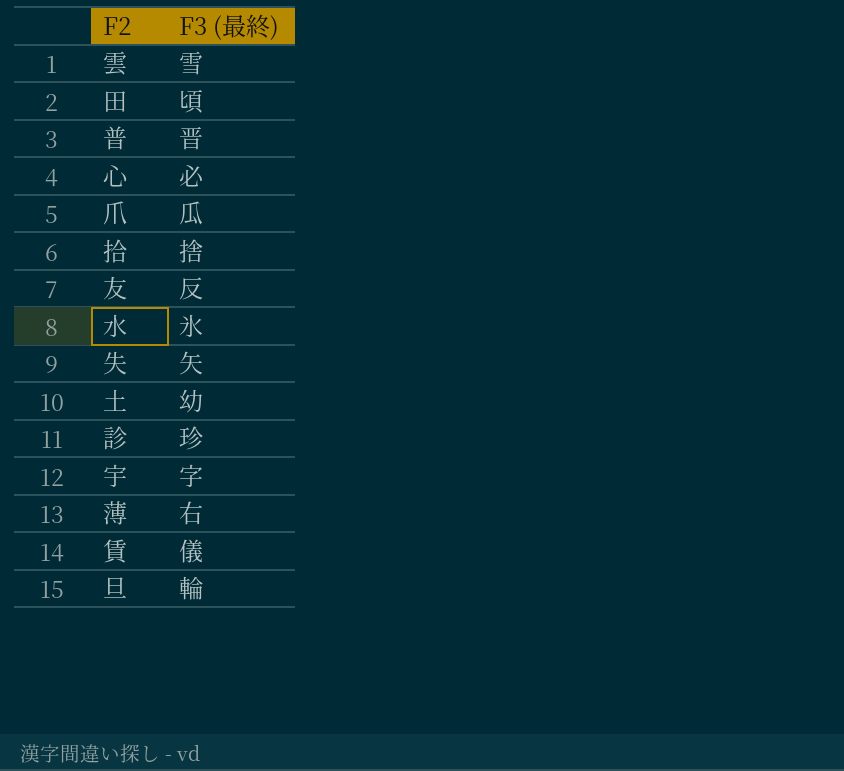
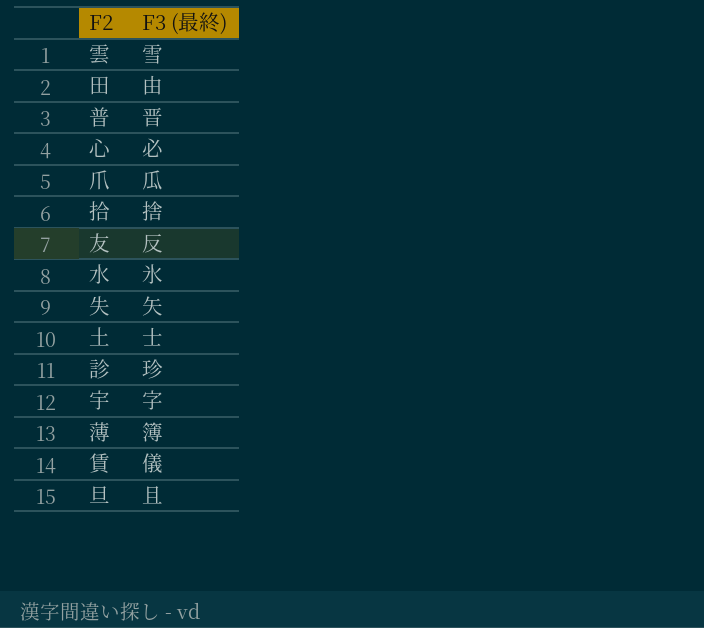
田 | F3 (最終): 頃 -> 由
土 | F3 (最終): 幼 -> 士
薄 | F3 (最終): 右 -> 簿
旦 | F3 (最終): 輪 -> 且

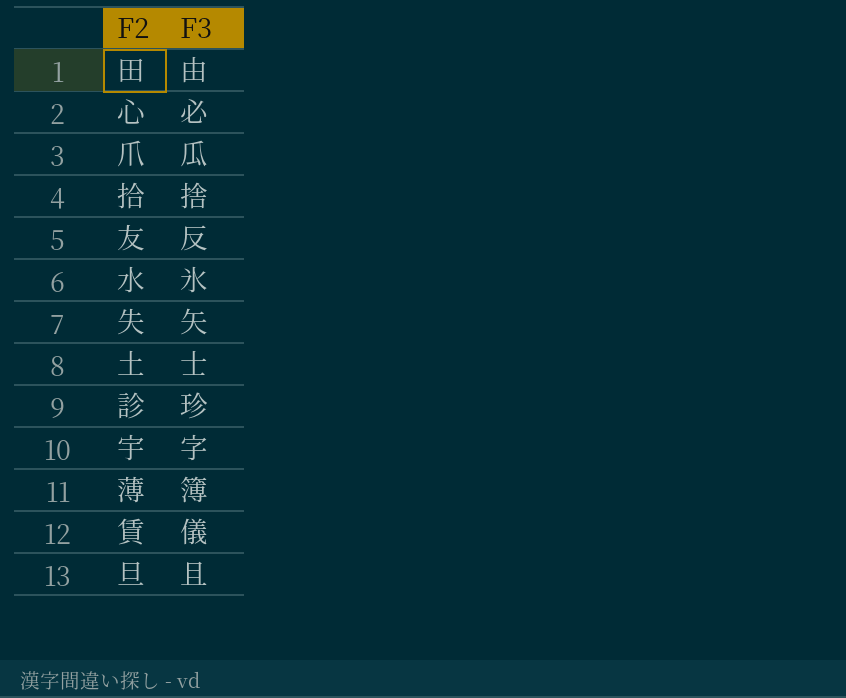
column name: F3 (最終) -> F3
row 雲: 雪 -> none
row 普: 晋 -> none

